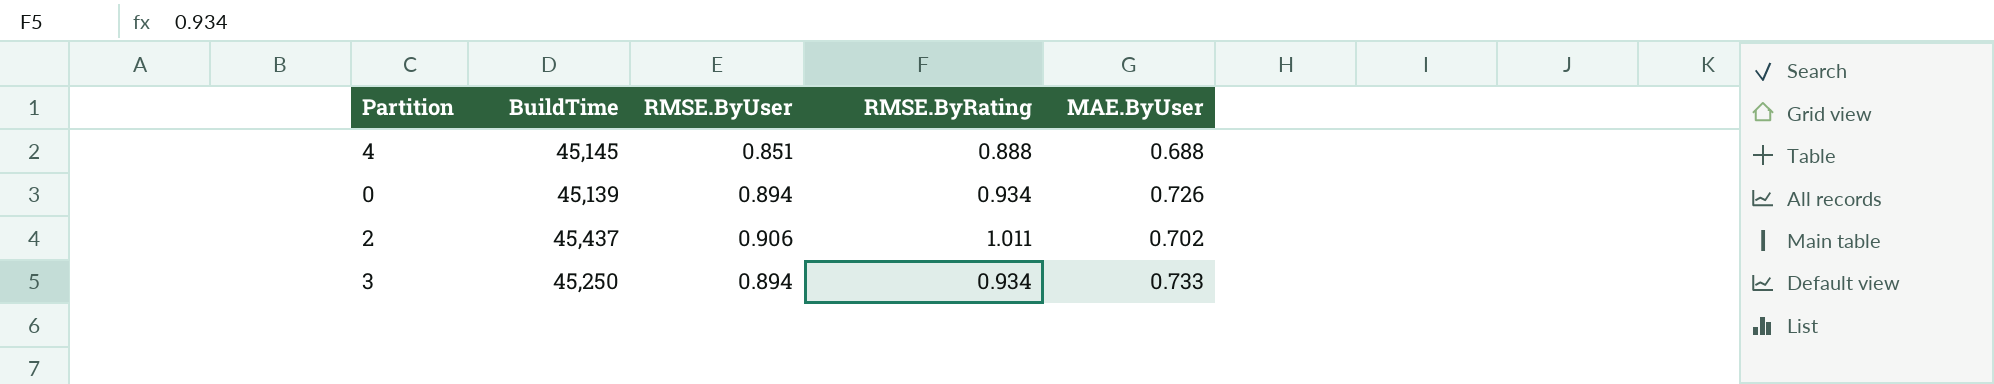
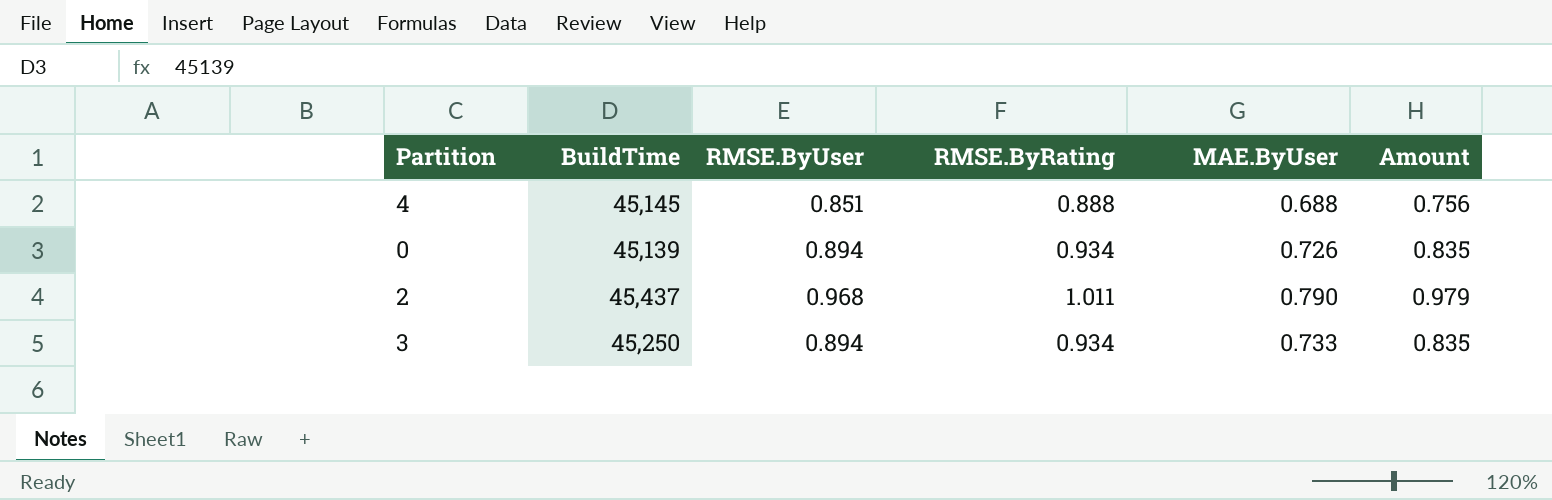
column Amount | formula: none -> [RMSE.ByUser] * [RMSE.ByRating]
2 | RMSE.ByUser: 0.906 -> 0.968
2 | MAE.ByUser: 0.702 -> 0.790

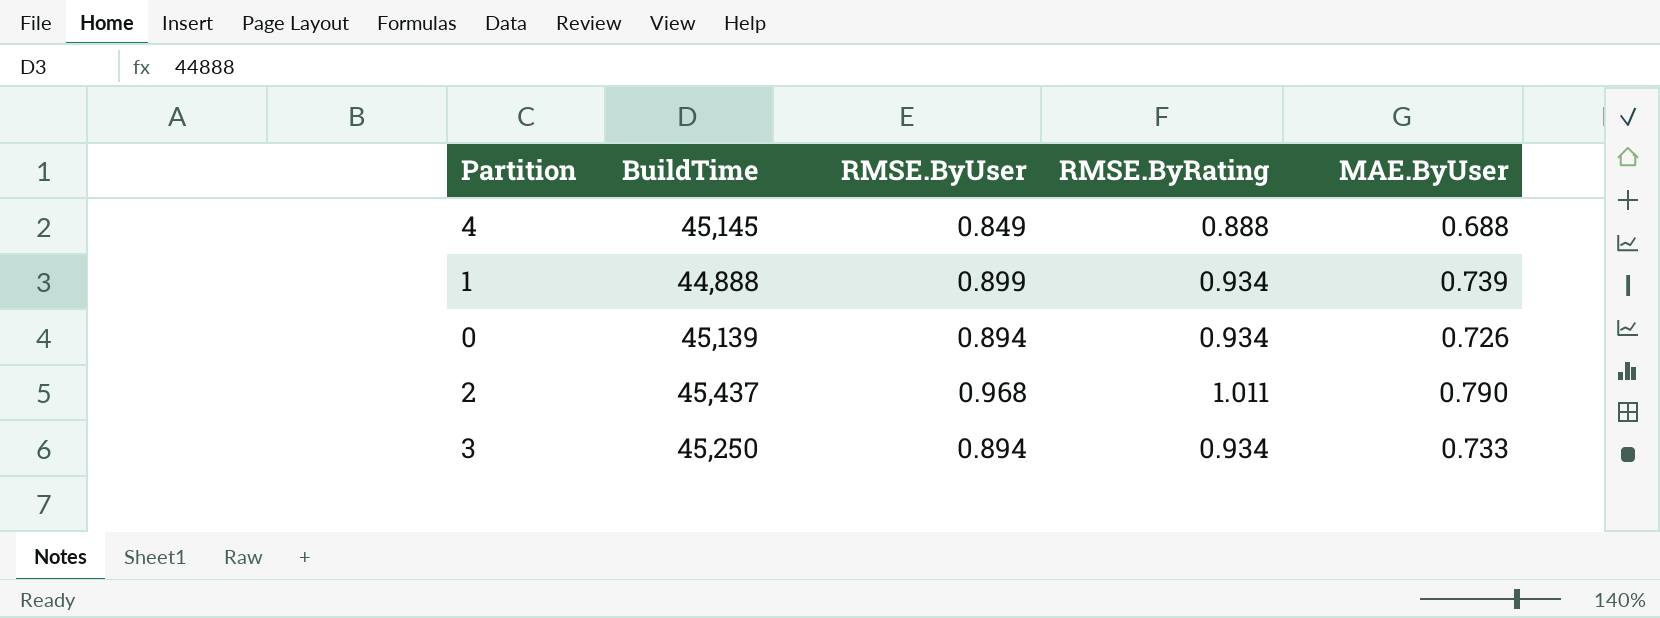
column Amount | formula: [RMSE.ByUser] * [RMSE.ByRating] -> none
4 | RMSE.ByUser: 0.851 -> 0.849
row 1: none -> 44,888 | 0.899 | 0.934 | 0.739

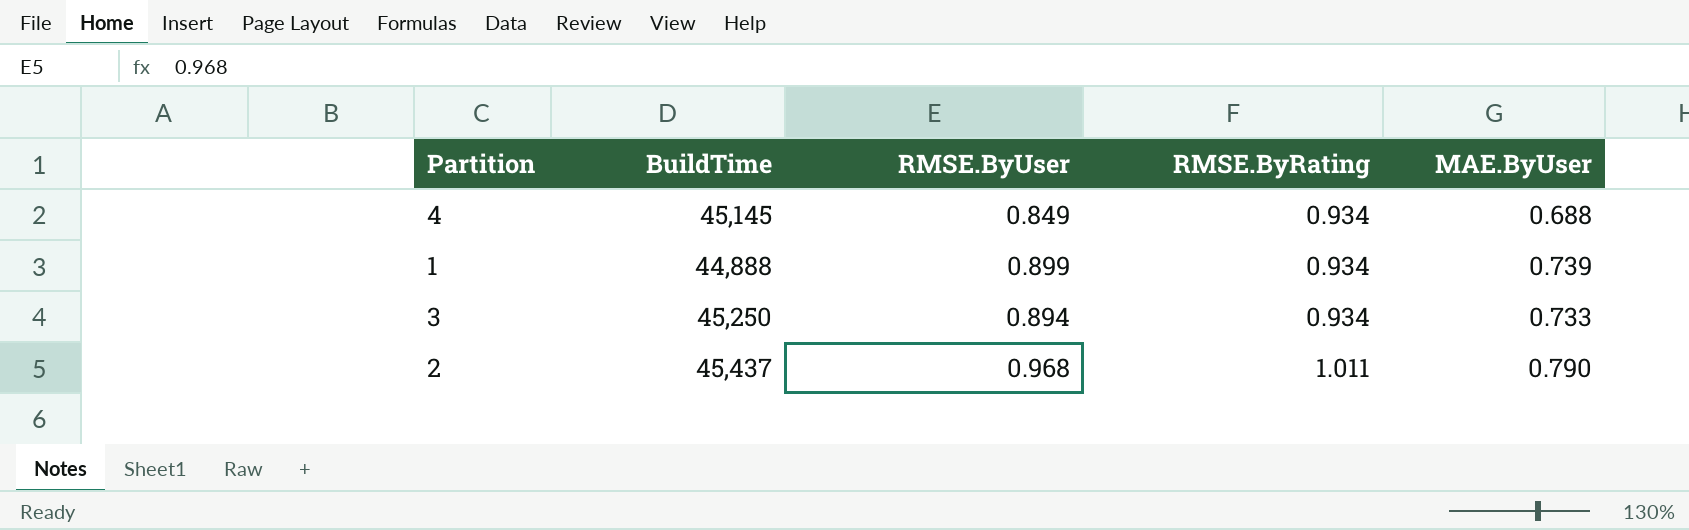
row order: none -> RMSE.ByRating ascending
row 0: 45,139 | 0.894 | 0.934 | 0.726 -> none
4 | RMSE.ByRating: 0.888 -> 0.934

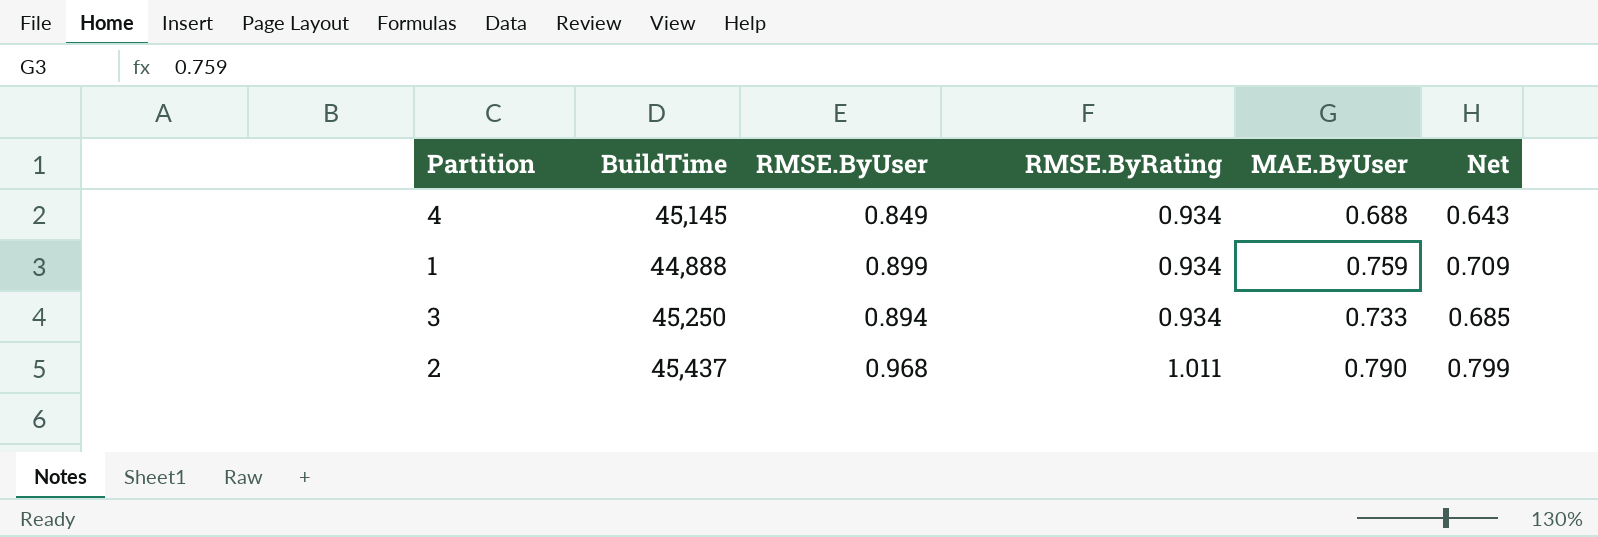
column Net | formula: none -> [RMSE.ByRating] * [MAE.ByUser]
1 | MAE.ByUser: 0.739 -> 0.759

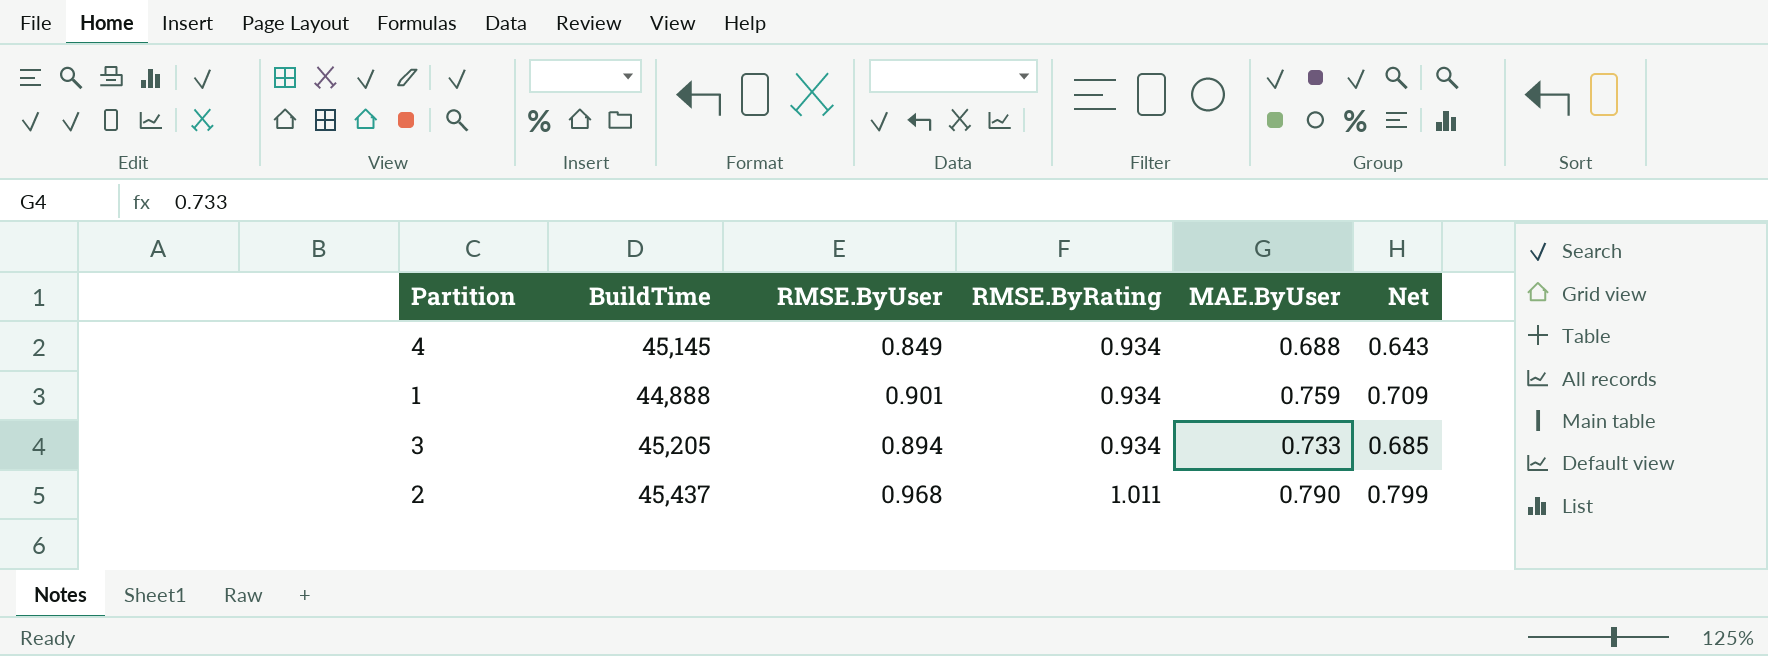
1 | RMSE.ByUser: 0.899 -> 0.901
3 | BuildTime: 45,250 -> 45,205

